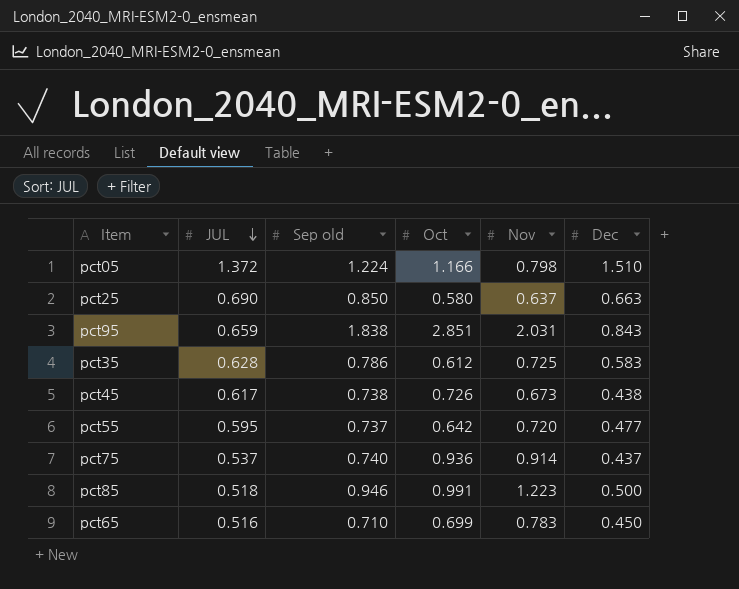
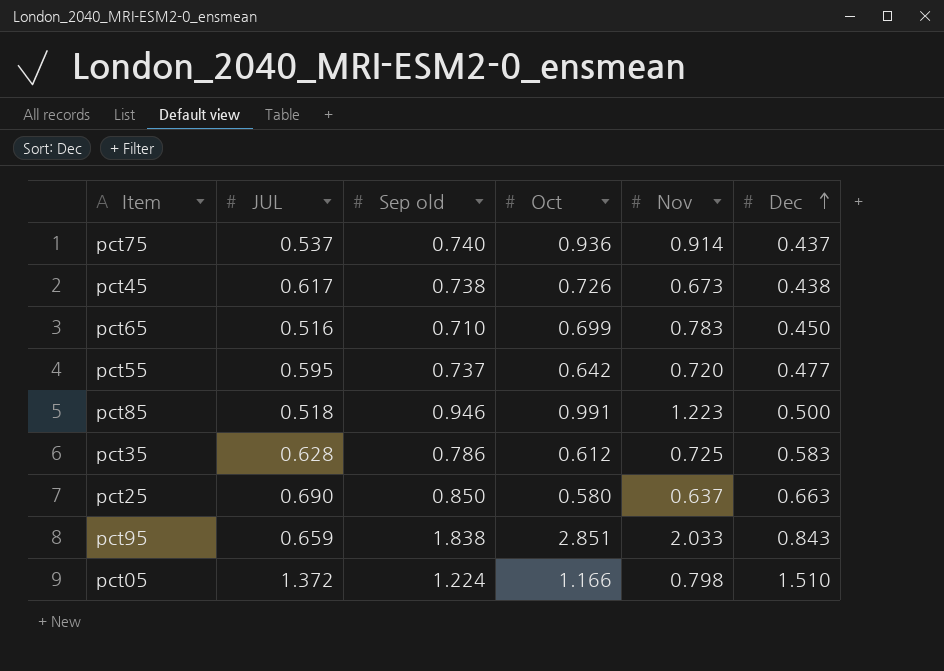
row order: JUL descending -> Dec ascending
pct95 | Nov: 2.031 -> 2.033

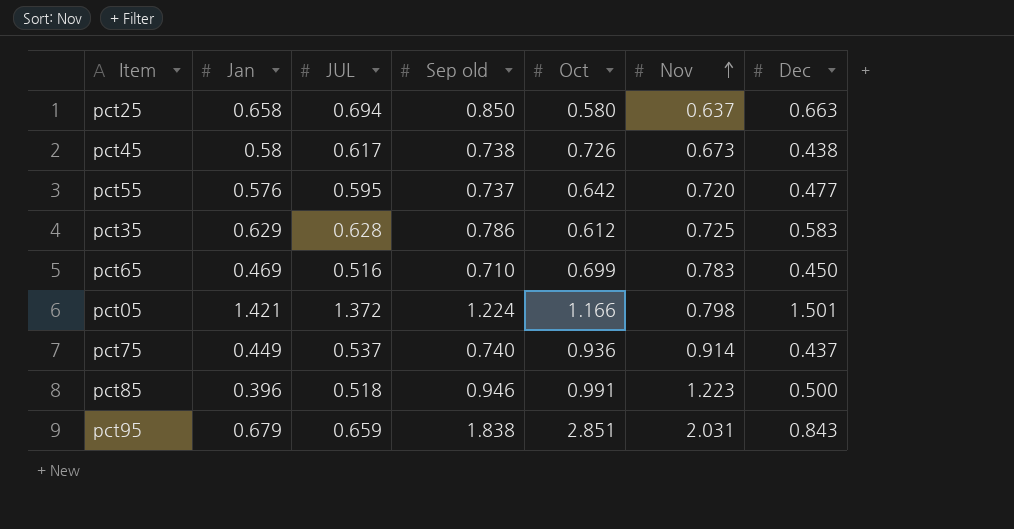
row order: Dec ascending -> Nov ascending
column Jan | position: none -> 2
pct25 | JUL: 0.690 -> 0.694
pct05 | Dec: 1.510 -> 1.501
pct95 | Nov: 2.033 -> 2.031

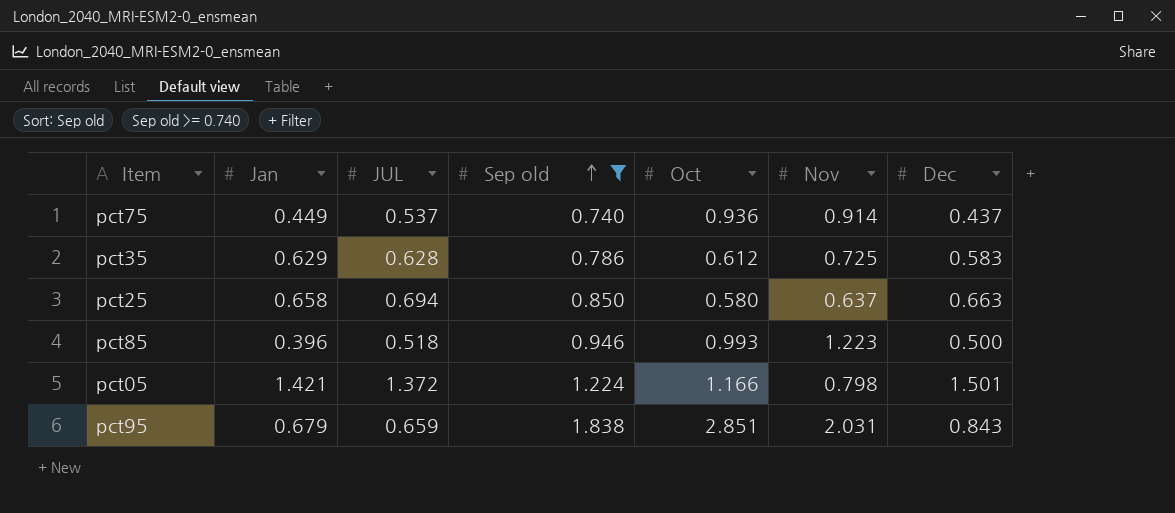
filter: none -> Sep old >= 0.740
row order: Nov ascending -> Sep old ascending
pct85 | Oct: 0.991 -> 0.993

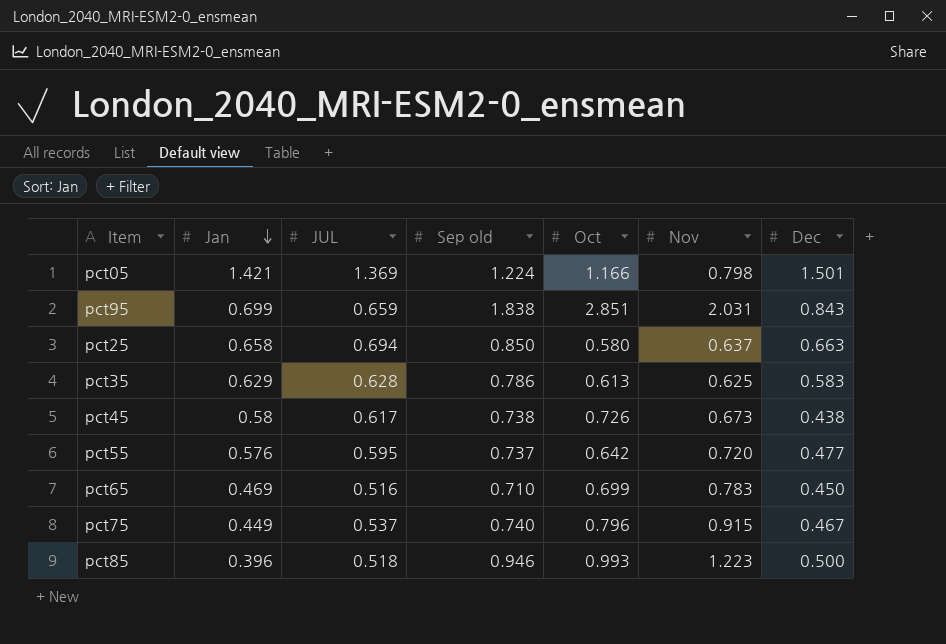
filter: Sep old >= 0.740 -> none
row order: Sep old ascending -> Jan descending
pct05 | JUL: 1.372 -> 1.369
pct95 | Jan: 0.679 -> 0.699
pct35 | Oct: 0.612 -> 0.613
pct35 | Nov: 0.725 -> 0.625
pct75 | Oct: 0.936 -> 0.796
pct75 | Nov: 0.914 -> 0.915
pct75 | Dec: 0.437 -> 0.467

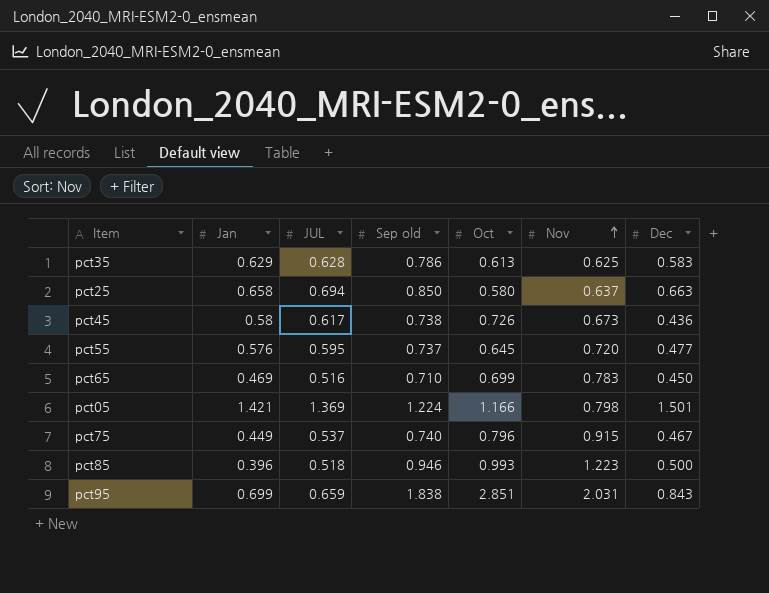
row order: Jan descending -> Nov ascending
pct45 | Dec: 0.438 -> 0.436
pct55 | Oct: 0.642 -> 0.645

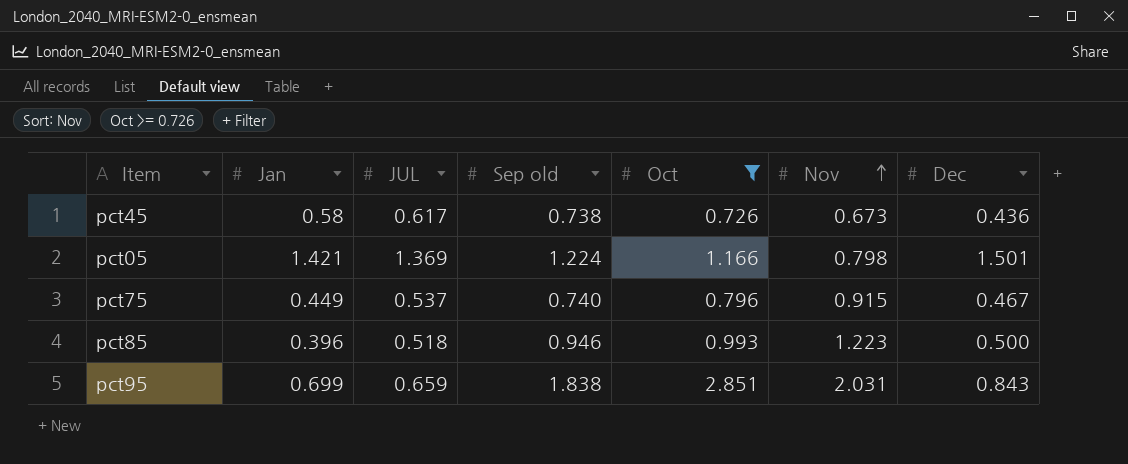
filter: none -> Oct >= 0.726

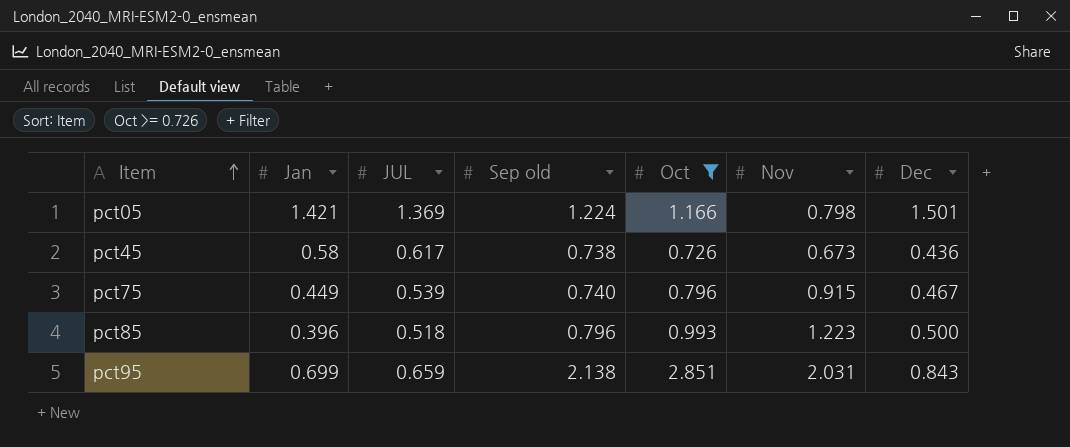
row order: Nov ascending -> Item ascending
pct75 | JUL: 0.537 -> 0.539
pct85 | Sep old: 0.946 -> 0.796
pct95 | Sep old: 1.838 -> 2.138

